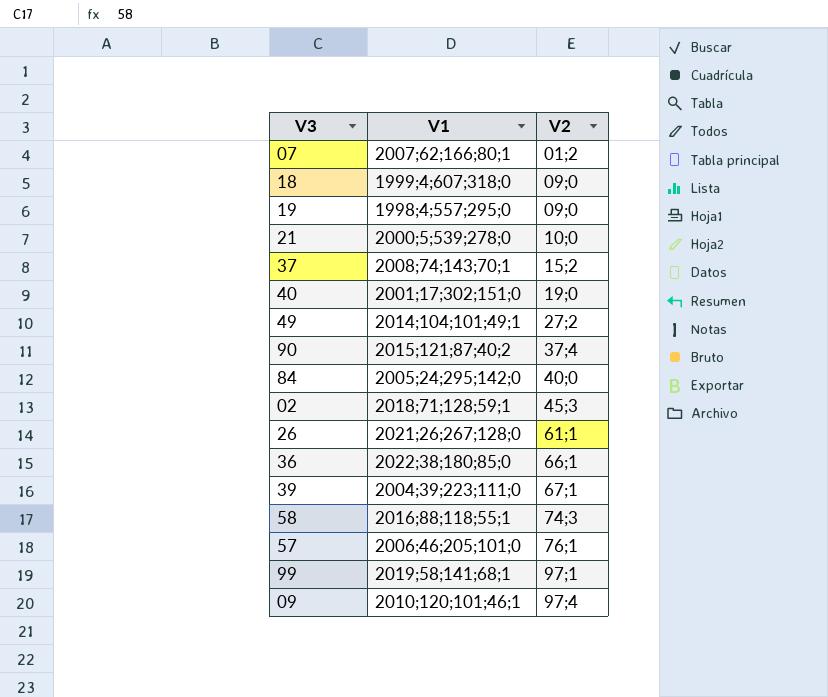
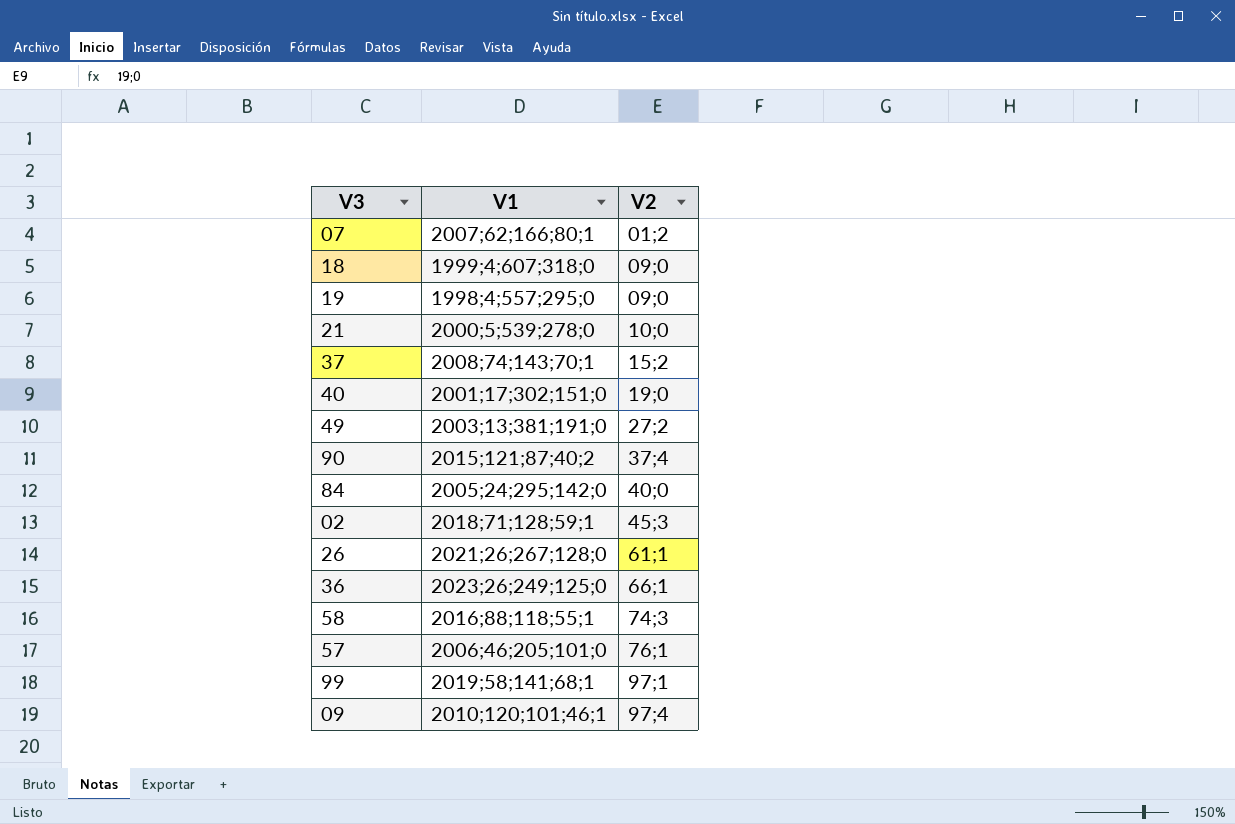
row 39: 2004;39;223;111;0 | 67;1 -> none
49 | V1: 2014;104;101;49;1 -> 2003;13;381;191;0
36 | V1: 2022;38;180;85;0 -> 2023;26;249;125;0

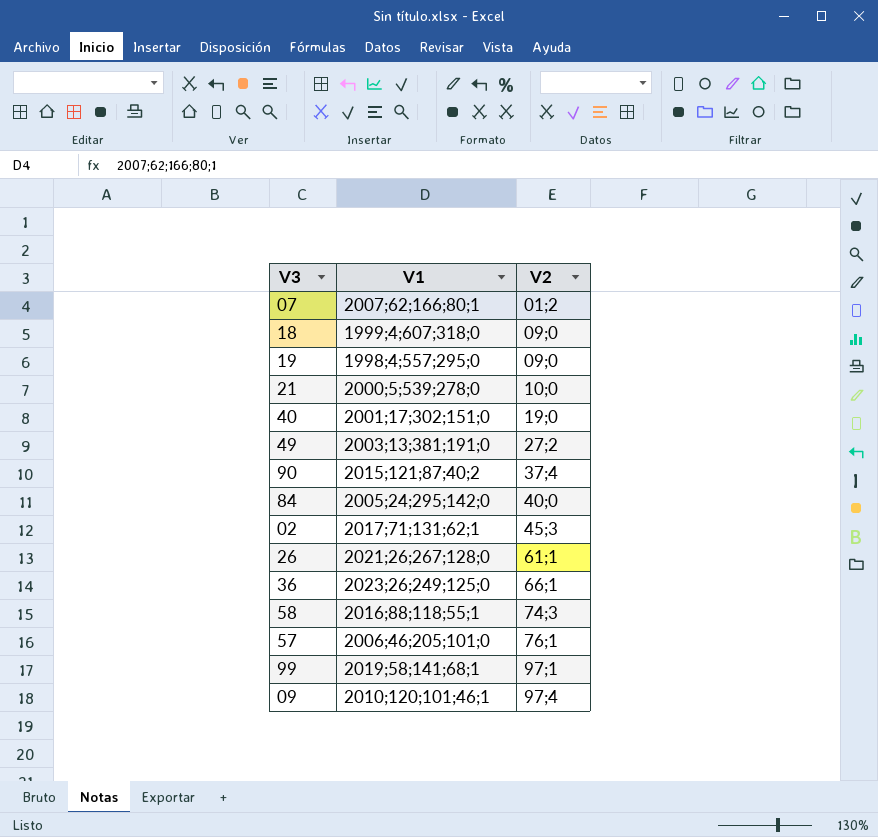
row 37: 2008;74;143;70;1 | 15;2 -> none
02 | V1: 2018;71;128;59;1 -> 2017;71;131;62;1

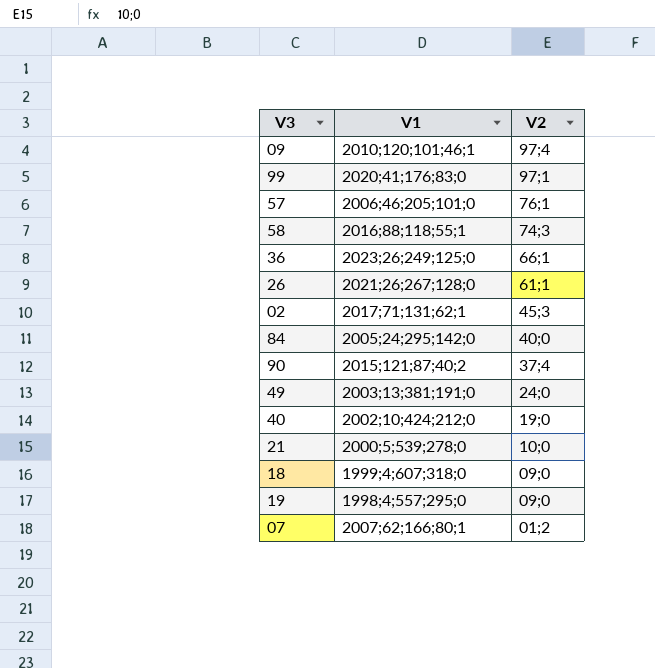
row order: V2 ascending -> V2 descending
99 | V1: 2019;58;141;68;1 -> 2020;41;176;83;0
49 | V2: 27;2 -> 24;0
40 | V1: 2001;17;302;151;0 -> 2002;10;424;212;0

